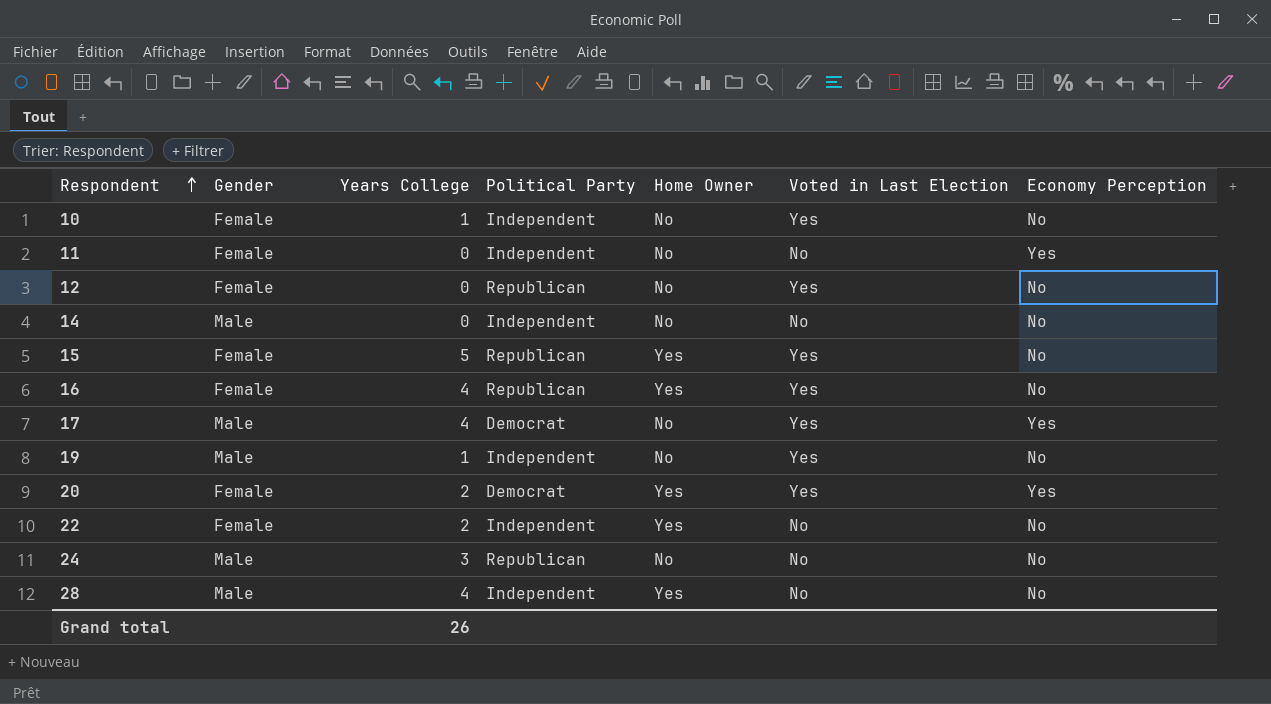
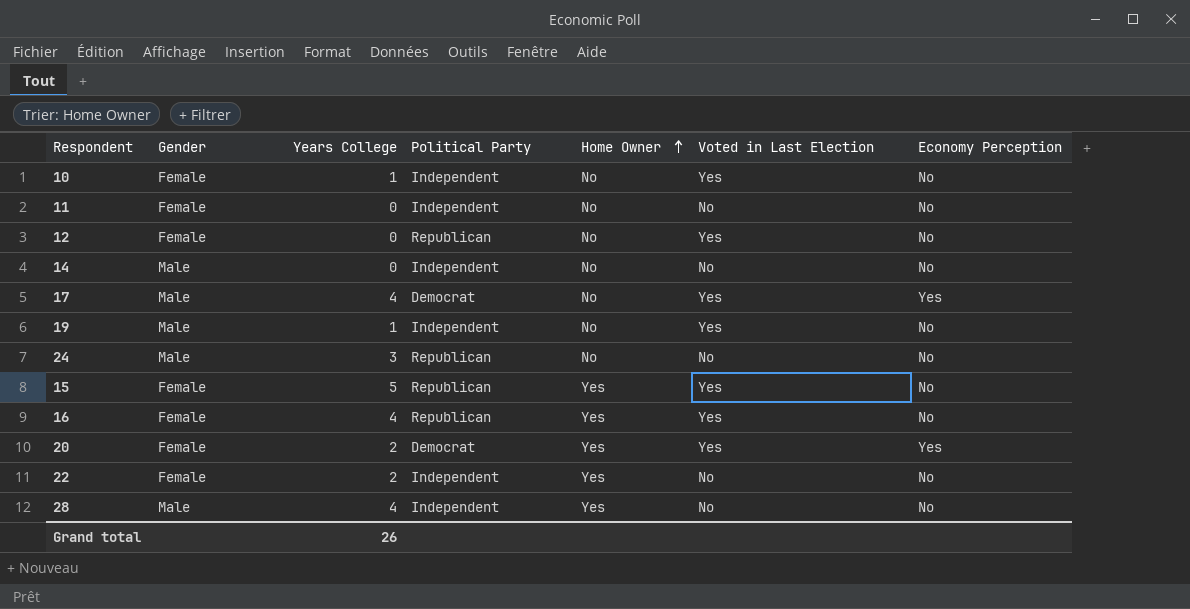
row order: Respondent ascending -> Home Owner ascending
11 | Economy Perception: Yes -> No

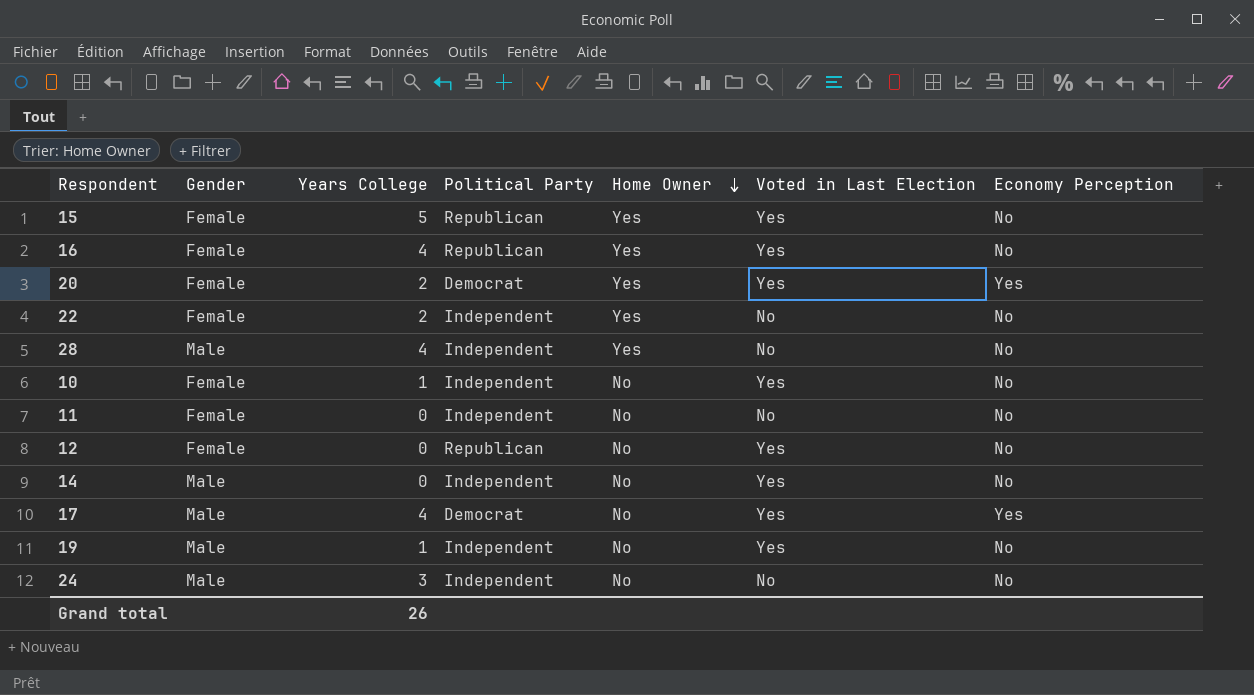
row order: Home Owner ascending -> Home Owner descending
14 | Voted in Last Election: No -> Yes
24 | Political Party: Republican -> Independent

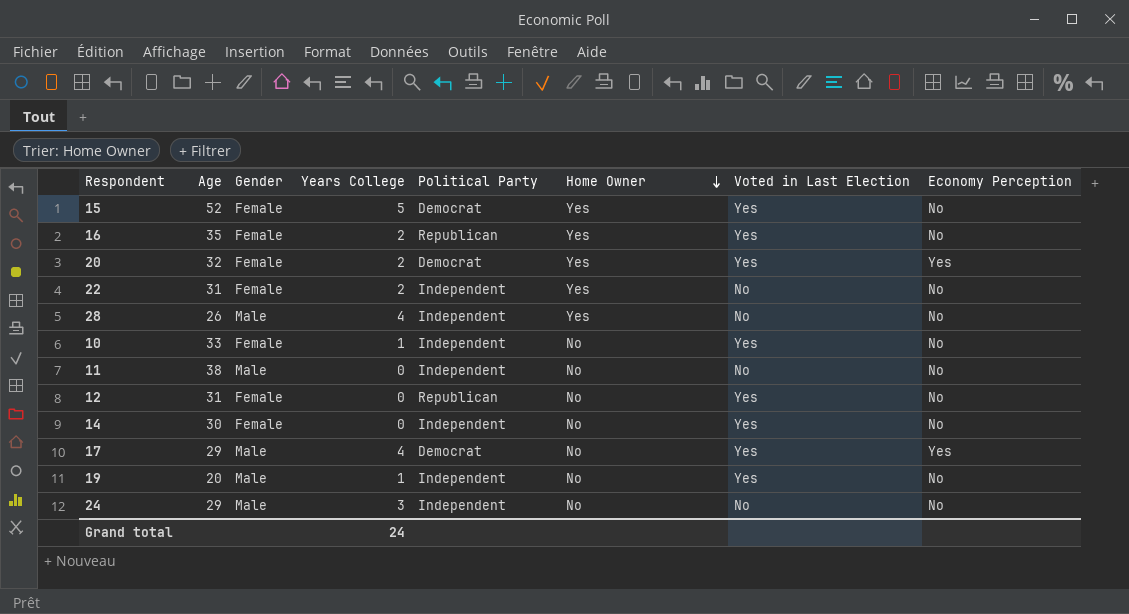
column Age | position: none -> 2
15 | Political Party: Republican -> Democrat
16 | Years College: 4 -> 2
11 | Gender: Female -> Male
14 | Gender: Male -> Female
Grand total | Years College: 26 -> 24

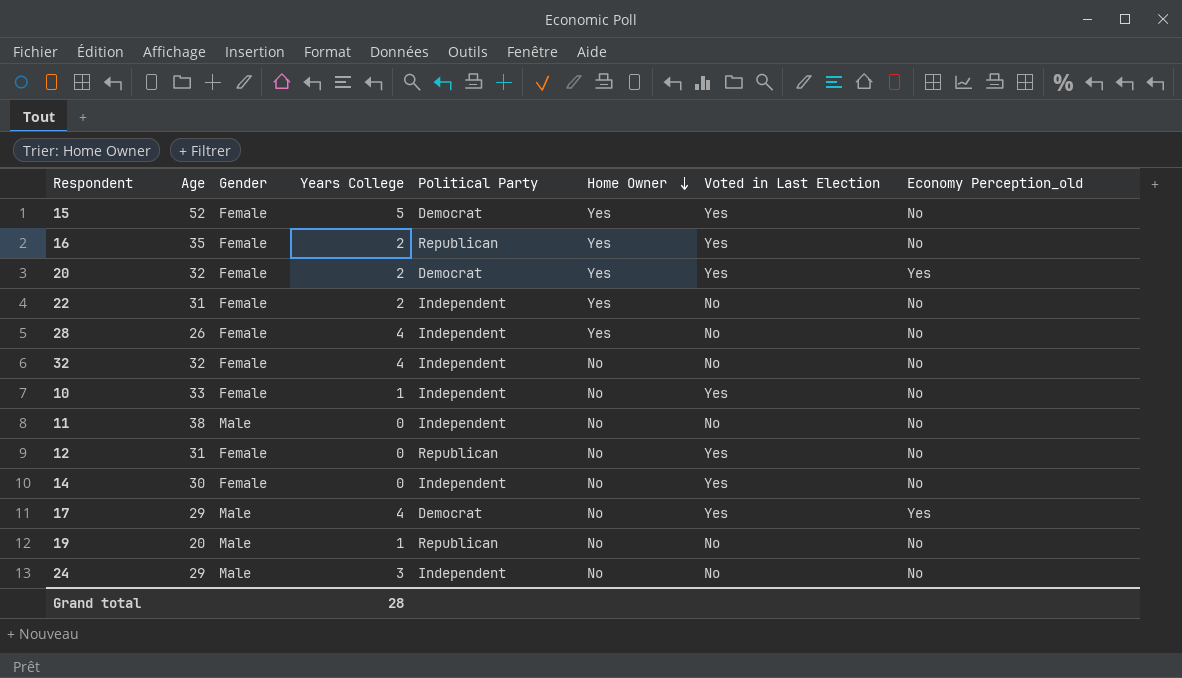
column name: Economy Perception -> Economy Perception_old
28 | Gender: Male -> Female
row 32: none -> 32 | Female | 4 | Independent | No | No | No
19 | Political Party: Independent -> Republican
19 | Voted in Last Election: Yes -> No
Grand total | Years College: 24 -> 28

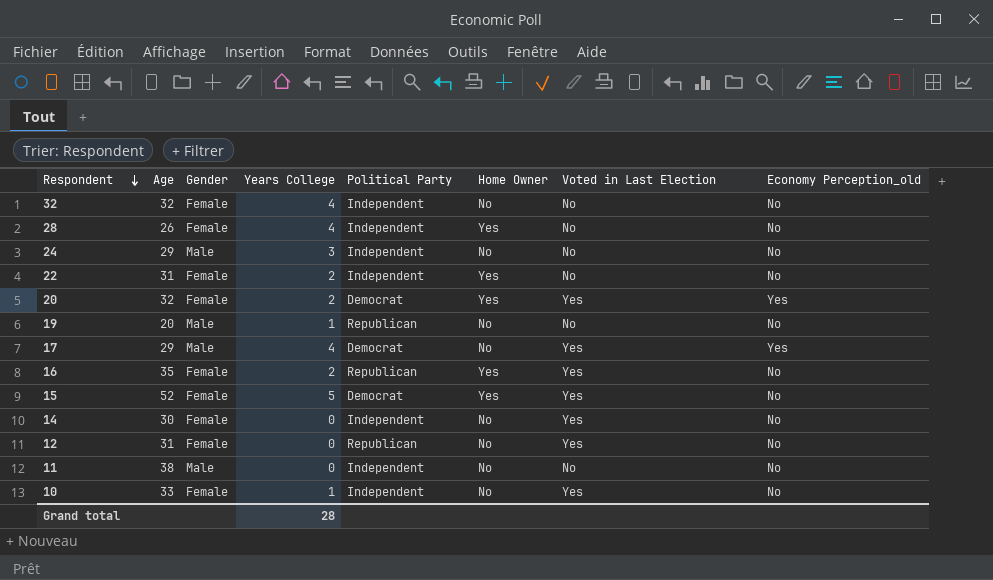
row order: Home Owner descending -> Respondent descending

